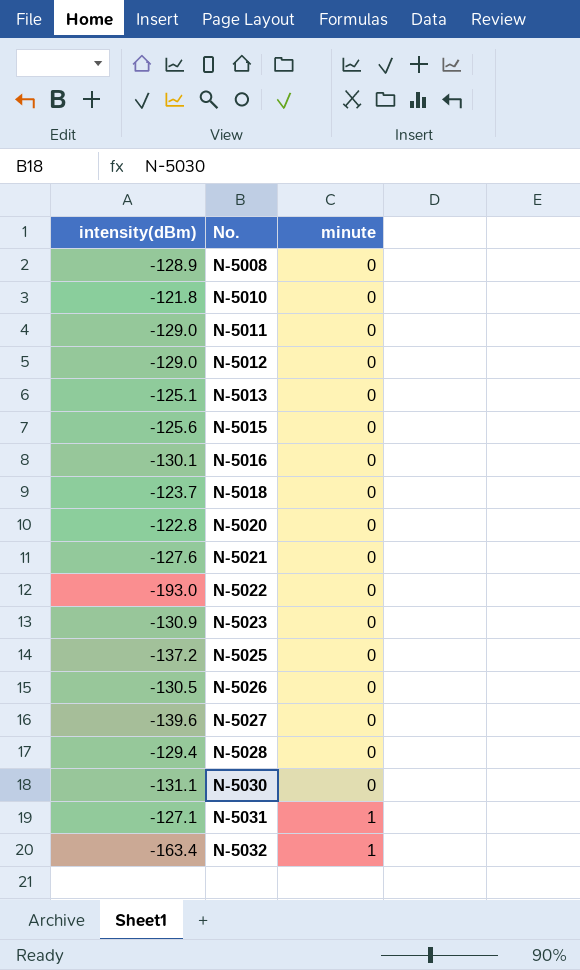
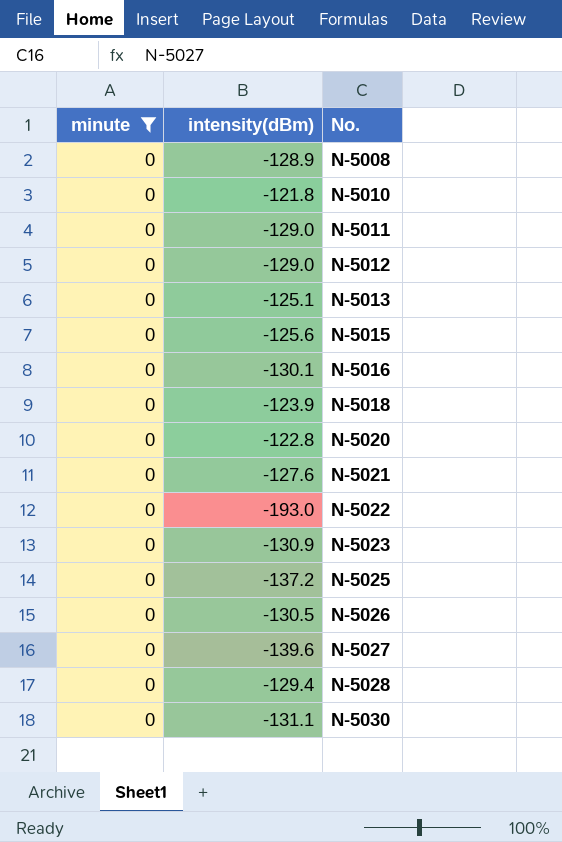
filter: none -> minute = 0
column minute | position: 3 -> 1
N-5018 | intensity(dBm): -123.7 -> -123.9

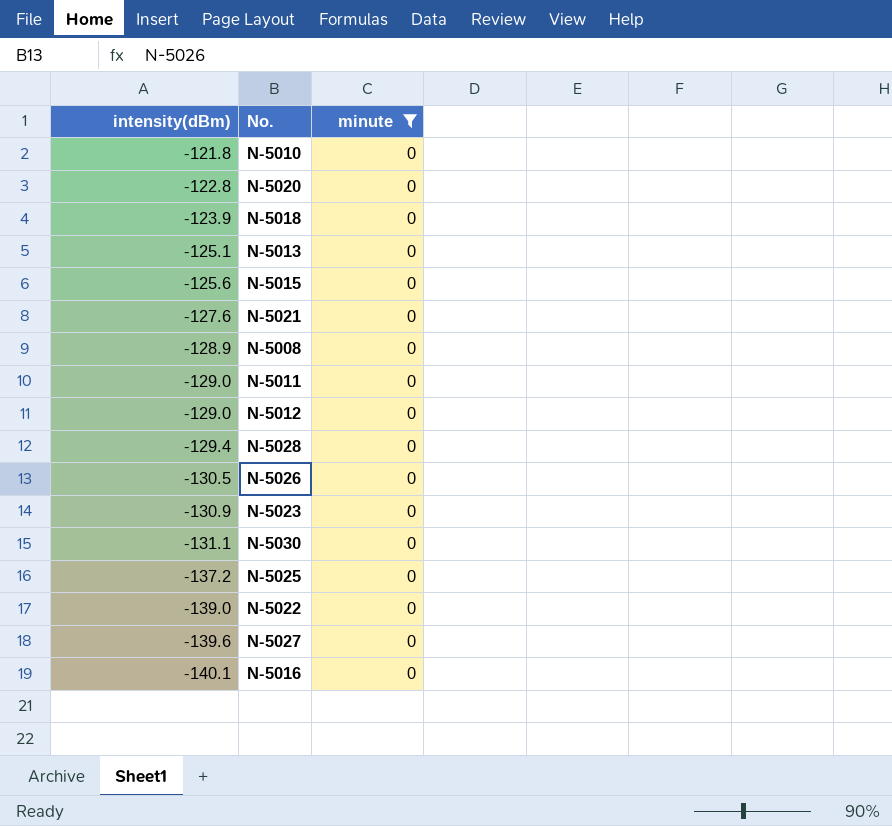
row order: No. ascending -> intensity(dBm) descending
column minute | position: 1 -> 3
N-5022 | intensity(dBm): -193.0 -> -139.0
N-5016 | intensity(dBm): -130.1 -> -140.1

